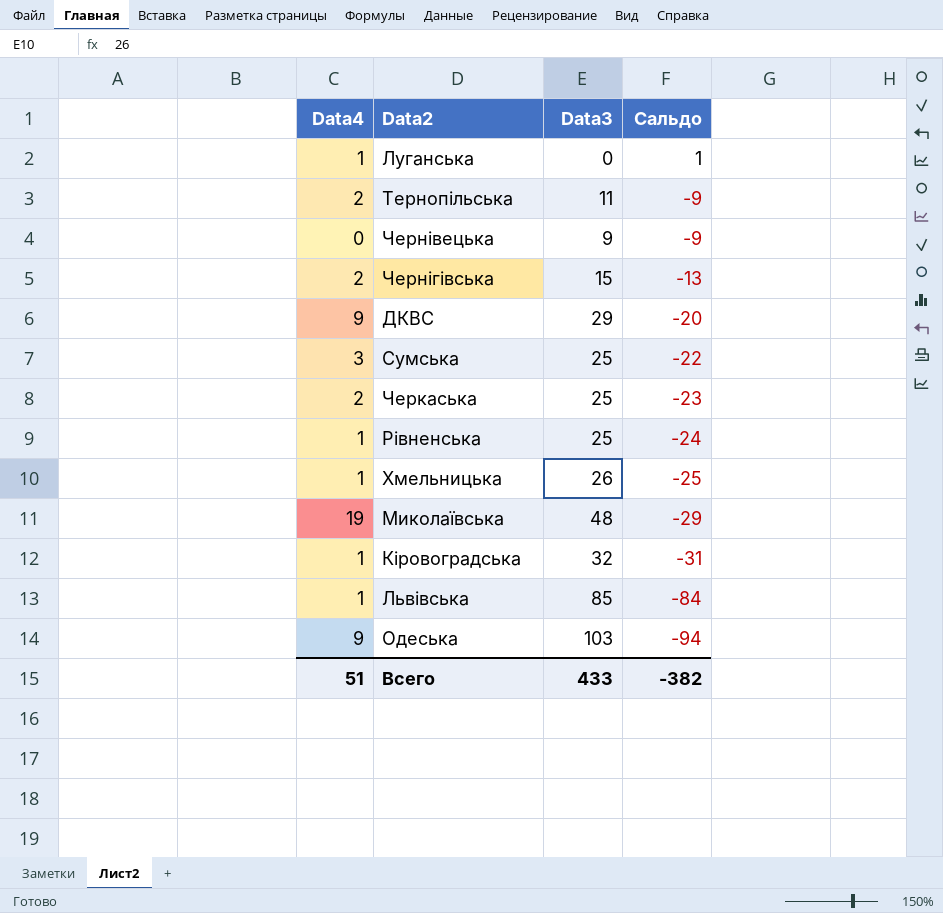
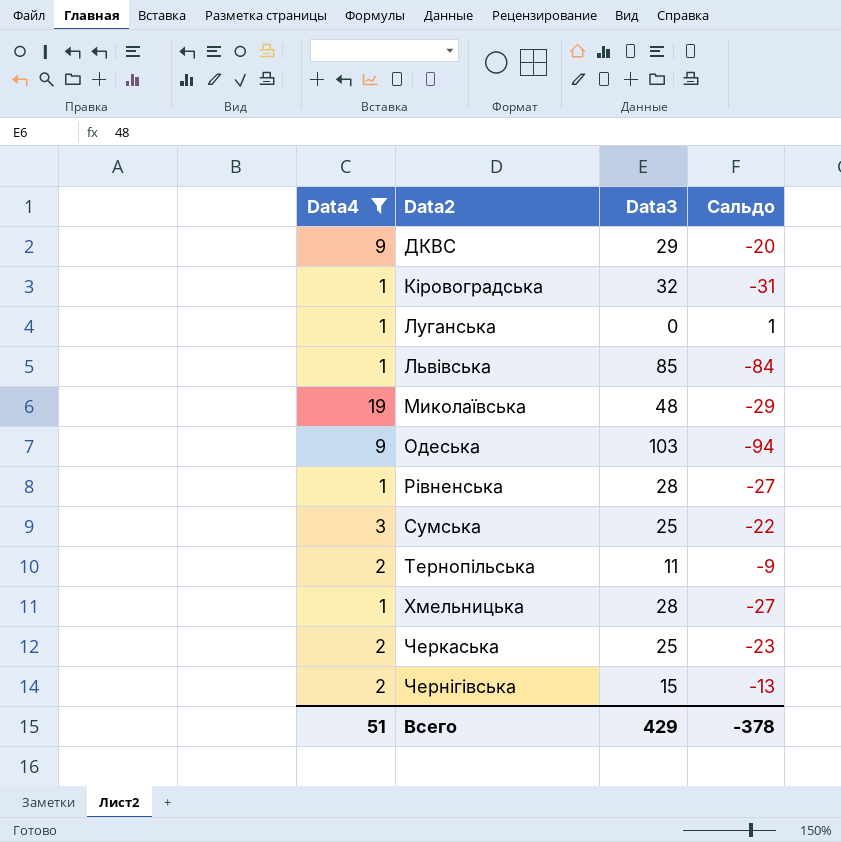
filter: none -> Data4 != 0
row order: Сальдо descending -> Data2 ascending
Рівненська | Data3: 25 -> 28
Рівненська | Сальдо: -24 -> -27
Хмельницька | Data3: 26 -> 28
Хмельницька | Сальдо: -25 -> -27
Всего | Data3: 433 -> 429
Всего | Сальдо: -382 -> -378

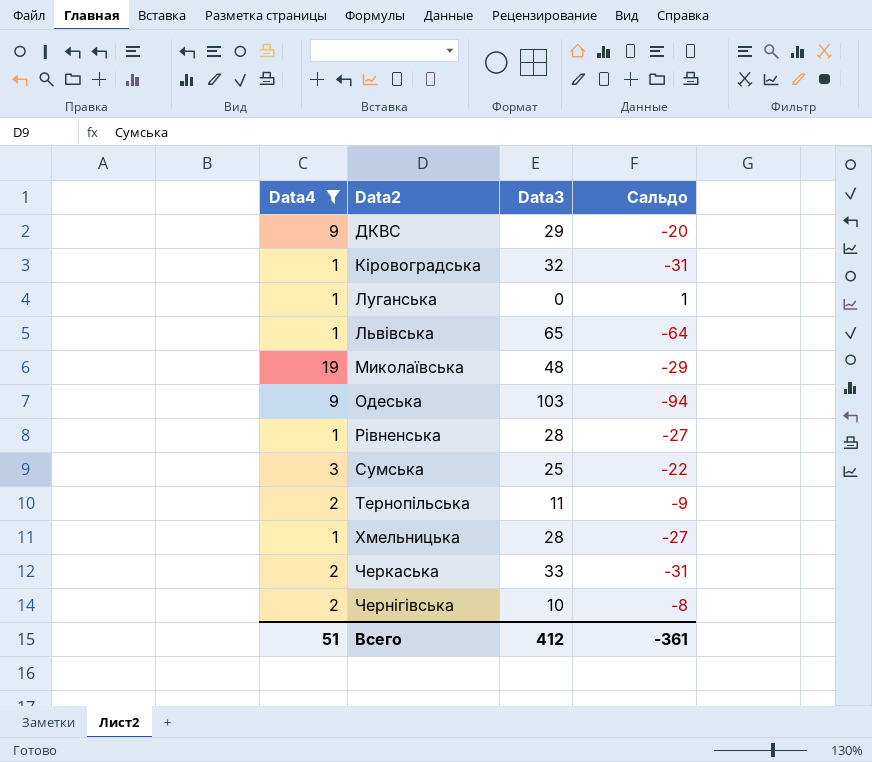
Львівська | Data3: 85 -> 65
Львівська | Сальдо: -84 -> -64
Черкаська | Data3: 25 -> 33
Черкаська | Сальдо: -23 -> -31
Чернігівська | Data3: 15 -> 10
Чернігівська | Сальдо: -13 -> -8
Всего | Data3: 429 -> 412
Всего | Сальдо: -378 -> -361

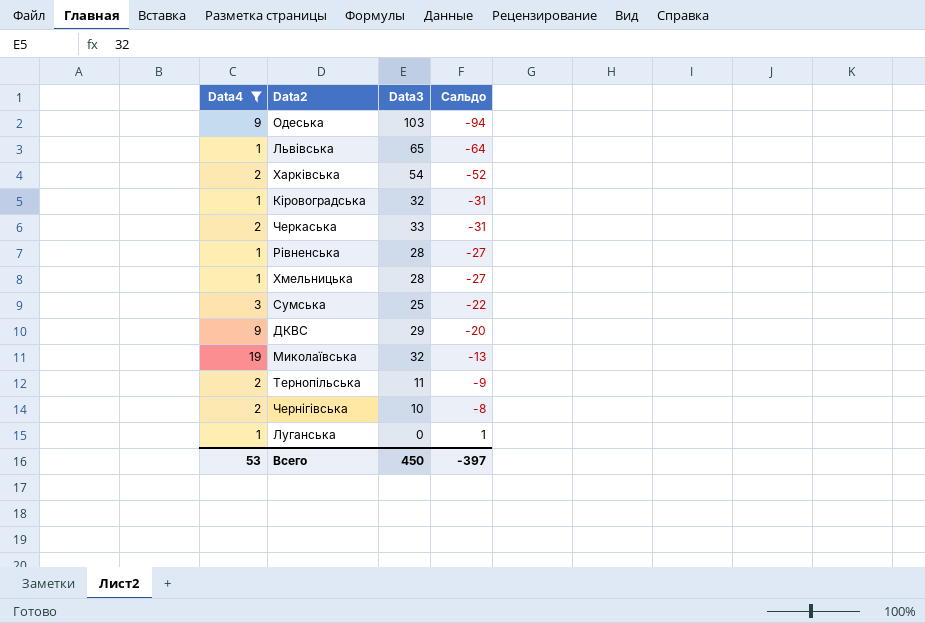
row order: Data2 ascending -> Сальдо ascending
row Харківська: none -> 2 | 54 | -52
Миколаївська | Data3: 48 -> 32
Миколаївська | Сальдо: -29 -> -13
Всего | Data4: 51 -> 53
Всего | Data3: 412 -> 450
Всего | Сальдо: -361 -> -397

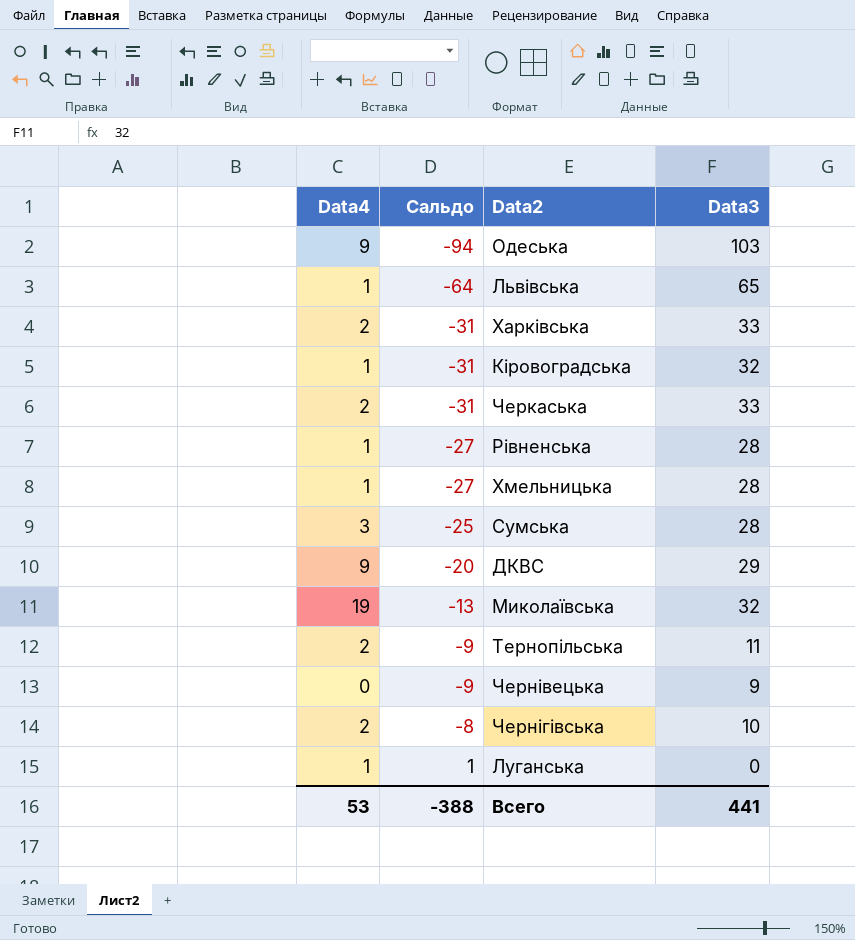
filter: Data4 != 0 -> none
column Сальдо | position: 4 -> 2
Харківська | Сальдо: -52 -> -31
Харківська | Data3: 54 -> 33
Сумська | Сальдо: -22 -> -25
Сумська | Data3: 25 -> 28
Всего | Сальдо: -397 -> -388
Всего | Data3: 450 -> 441

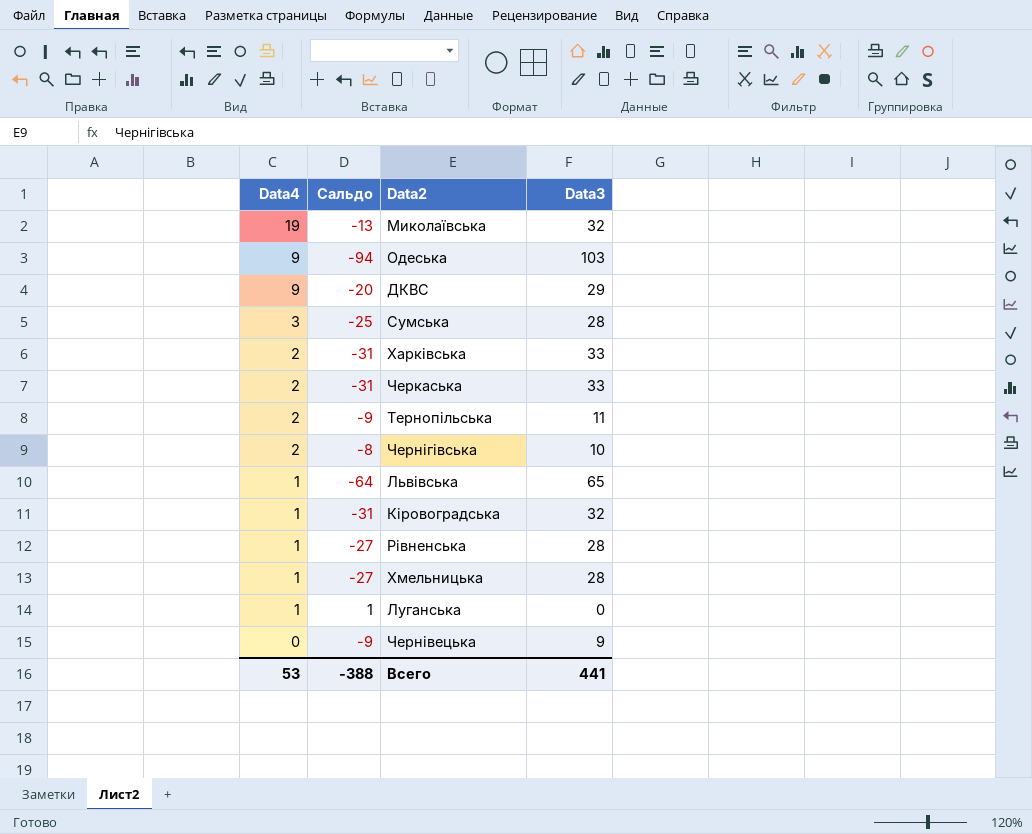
row order: Сальдо ascending -> Data4 descending

